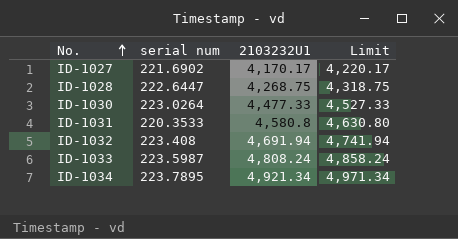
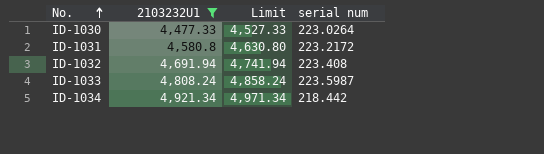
filter: none -> 2103232U1 >= 4,477.33
column serial num | position: 2 -> 4
ID-1031 | serial num: 220.3533 -> 223.2172
ID-1034 | serial num: 223.7895 -> 218.442

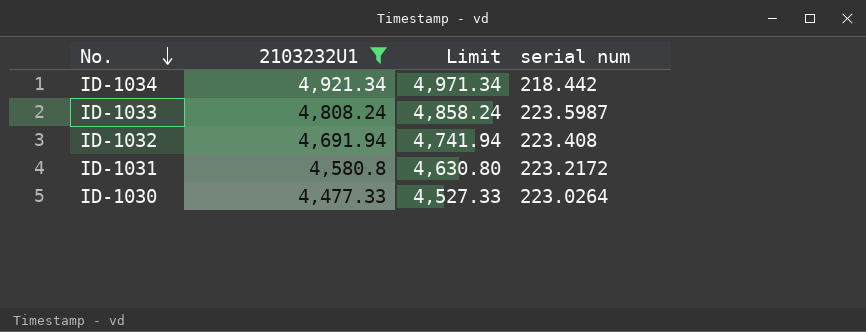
row order: No. ascending -> No. descending

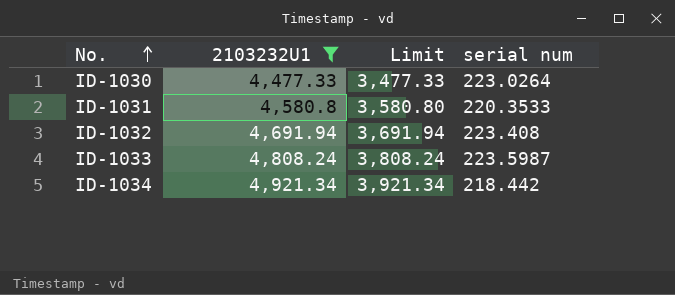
row order: No. descending -> No. ascending
column Limit | formula: [2103232U1] + 50 -> [2103232U1] - 1000
ID-1031 | serial num: 223.2172 -> 220.3533

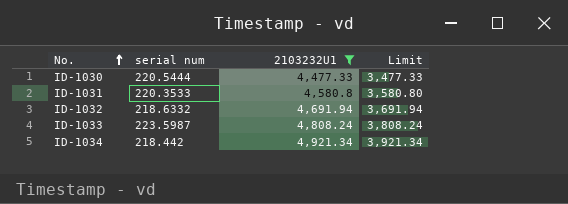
column serial num | position: 4 -> 2
ID-1030 | serial num: 223.0264 -> 220.5444
ID-1032 | serial num: 223.408 -> 218.6332

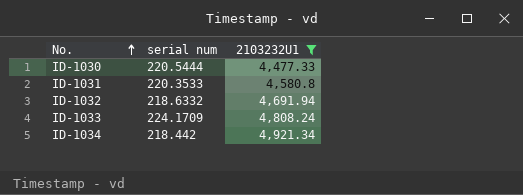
column Limit | formula: [2103232U1] - 1000 -> none
ID-1033 | serial num: 223.5987 -> 224.1709

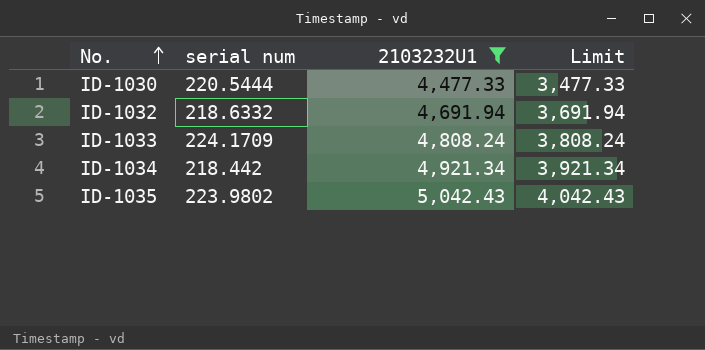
column Limit | formula: none -> [2103232U1] - 1000
row ID-1031: 220.3533 | 4,580.8 -> none
row ID-1035: none -> 223.9802 | 5,042.43 | 4,042.43

